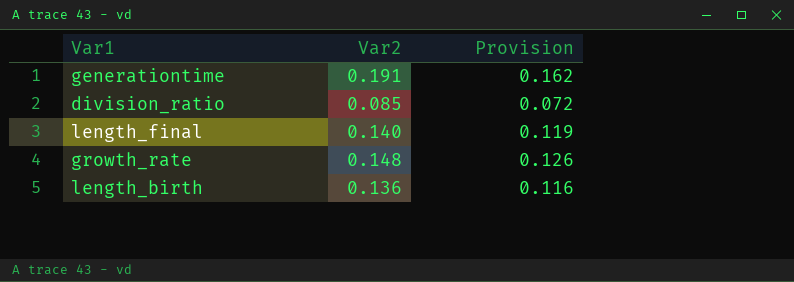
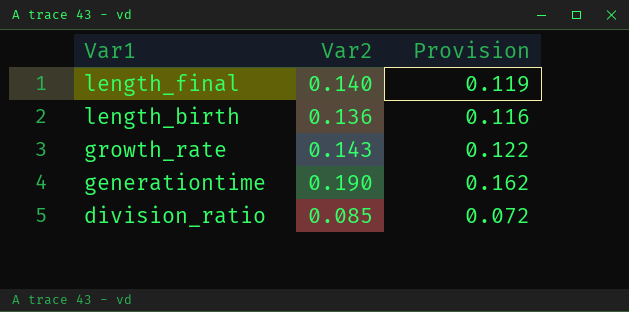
row order: none -> Var1 descending
growth_rate | Var2: 0.148 -> 0.143
growth_rate | Provision: 0.126 -> 0.122
generationtime | Var2: 0.191 -> 0.190

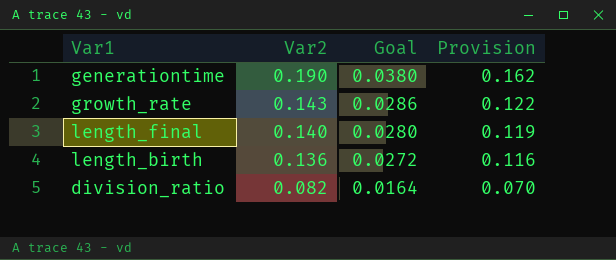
row order: Var1 descending -> Var2 descending
column Goal | formula: none -> [Var2] * 0.2
division_ratio | Var2: 0.085 -> 0.082
division_ratio | Provision: 0.072 -> 0.070

